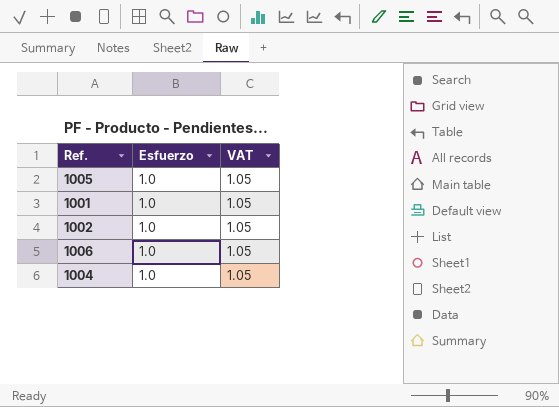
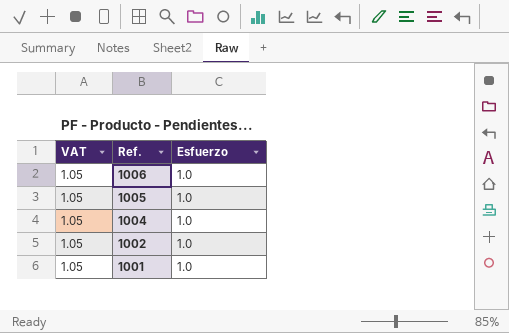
row order: none -> Ref. descending
column VAT | position: 3 -> 1

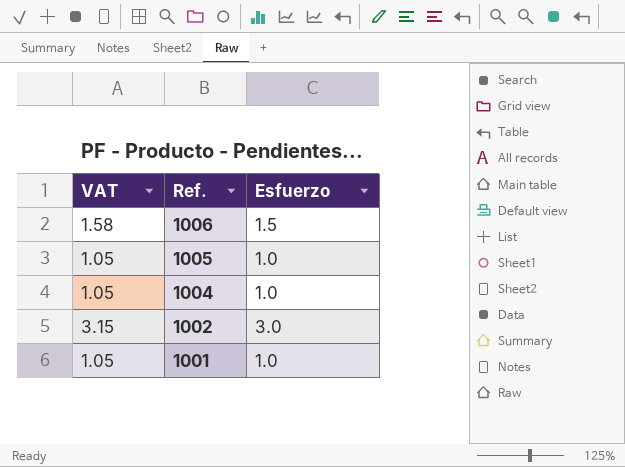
1006 | VAT: 1.05 -> 1.58
1006 | Esfuerzo: 1.0 -> 1.5
1002 | VAT: 1.05 -> 3.15
1002 | Esfuerzo: 1.0 -> 3.0

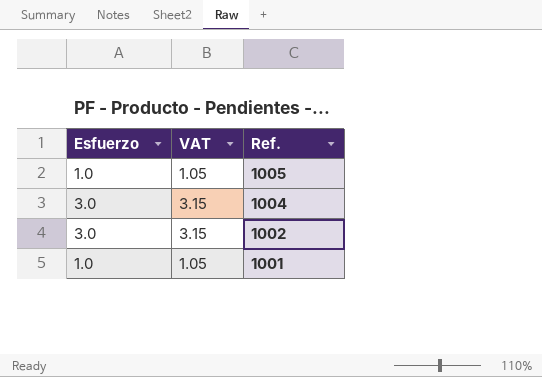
column Esfuerzo | position: 3 -> 1
row 1006: 1.58 | 1.5 -> none
1004 | Esfuerzo: 1.0 -> 3.0
1004 | VAT: 1.05 -> 3.15

